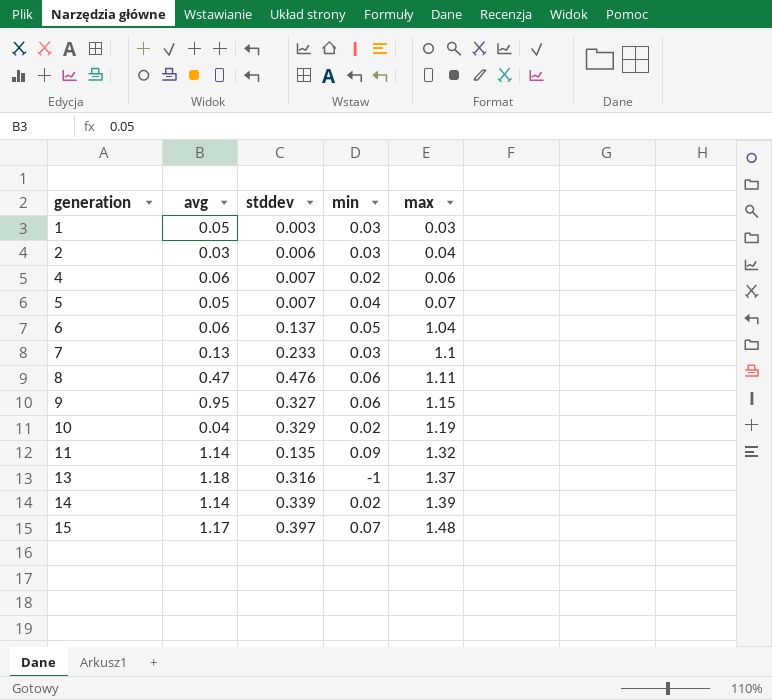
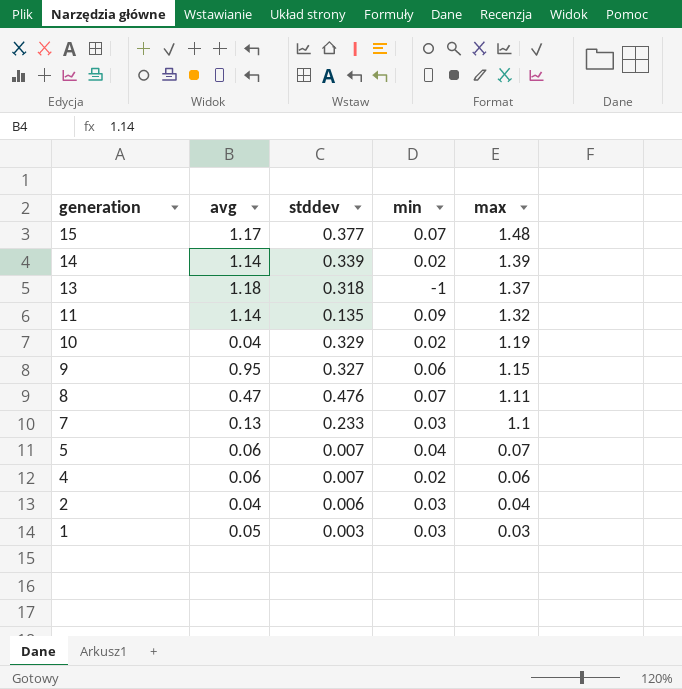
row order: generation ascending -> generation descending
row 6: 0.06 | 0.137 | 0.05 | 1.04 -> none
15 | stddev: 0.397 -> 0.377
13 | stddev: 0.316 -> 0.318
8 | min: 0.06 -> 0.07
5 | avg: 0.05 -> 0.06
2 | avg: 0.03 -> 0.04

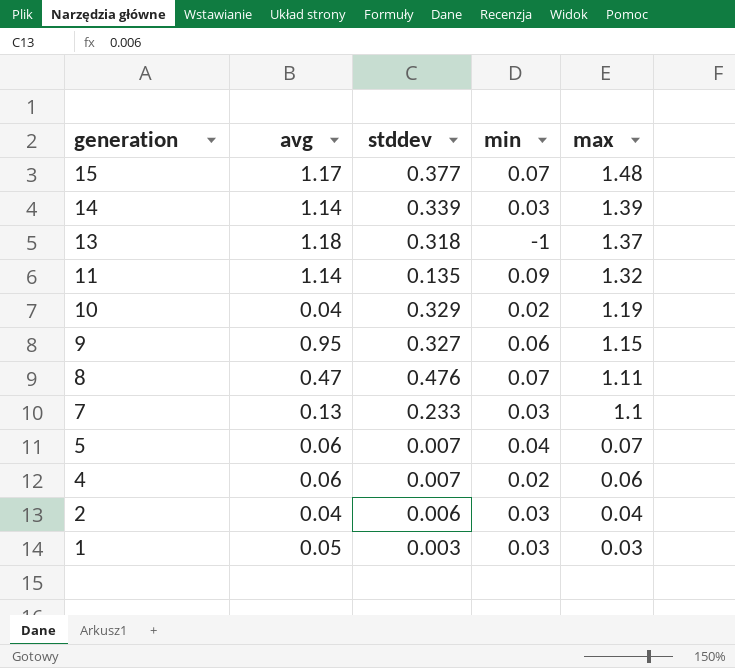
14 | min: 0.02 -> 0.03

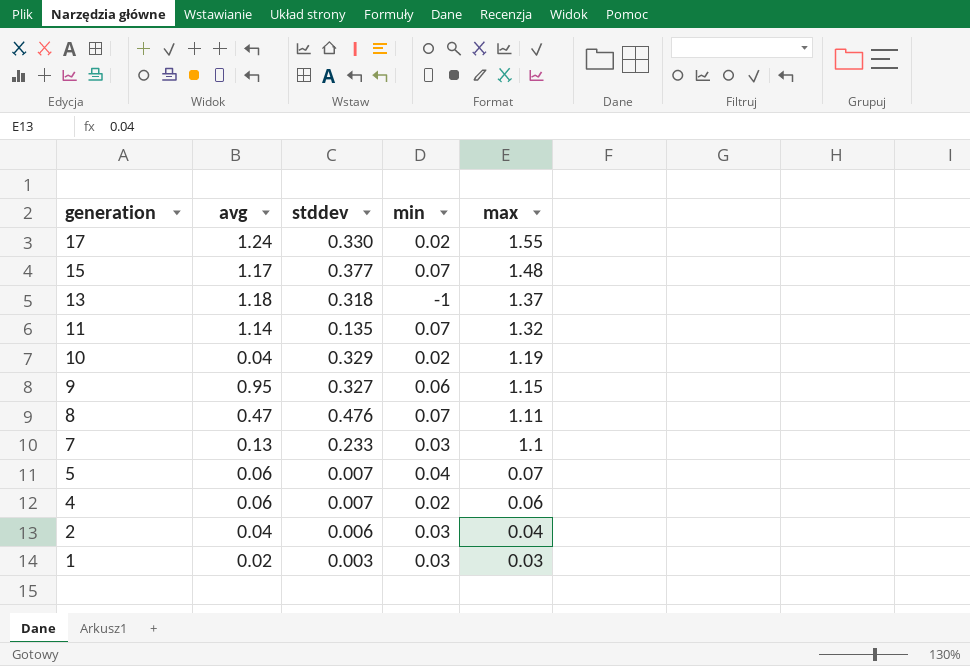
row 14: 1.14 | 0.339 | 0.03 | 1.39 -> none
row 17: none -> 1.24 | 0.330 | 0.02 | 1.55
11 | min: 0.09 -> 0.07
1 | avg: 0.05 -> 0.02

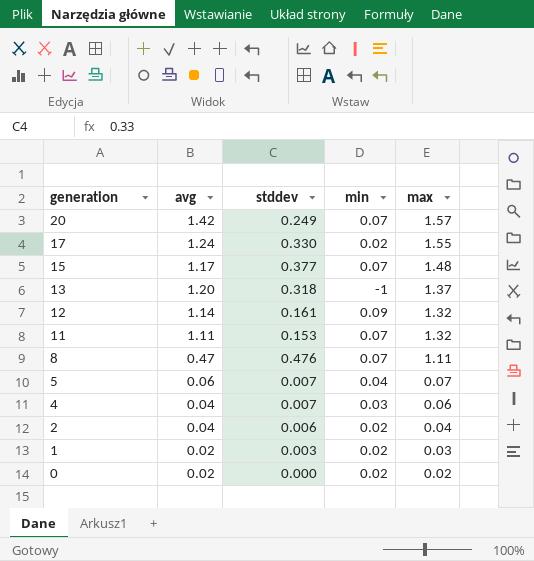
row 10: 0.04 | 0.329 | 0.02 | 1.19 -> none
row 9: 0.95 | 0.327 | 0.06 | 1.15 -> none
row 7: 0.13 | 0.233 | 0.03 | 1.1 -> none
row 20: none -> 1.42 | 0.249 | 0.07 | 1.57
13 | avg: 1.18 -> 1.20
row 12: none -> 1.14 | 0.161 | 0.09 | 1.32
11 | avg: 1.14 -> 1.11
11 | stddev: 0.135 -> 0.153
4 | avg: 0.06 -> 0.04
4 | min: 0.02 -> 0.03
2 | min: 0.03 -> 0.02
1 | min: 0.03 -> 0.02
row 0: none -> 0.02 | 0.000 | 0.02 | 0.02

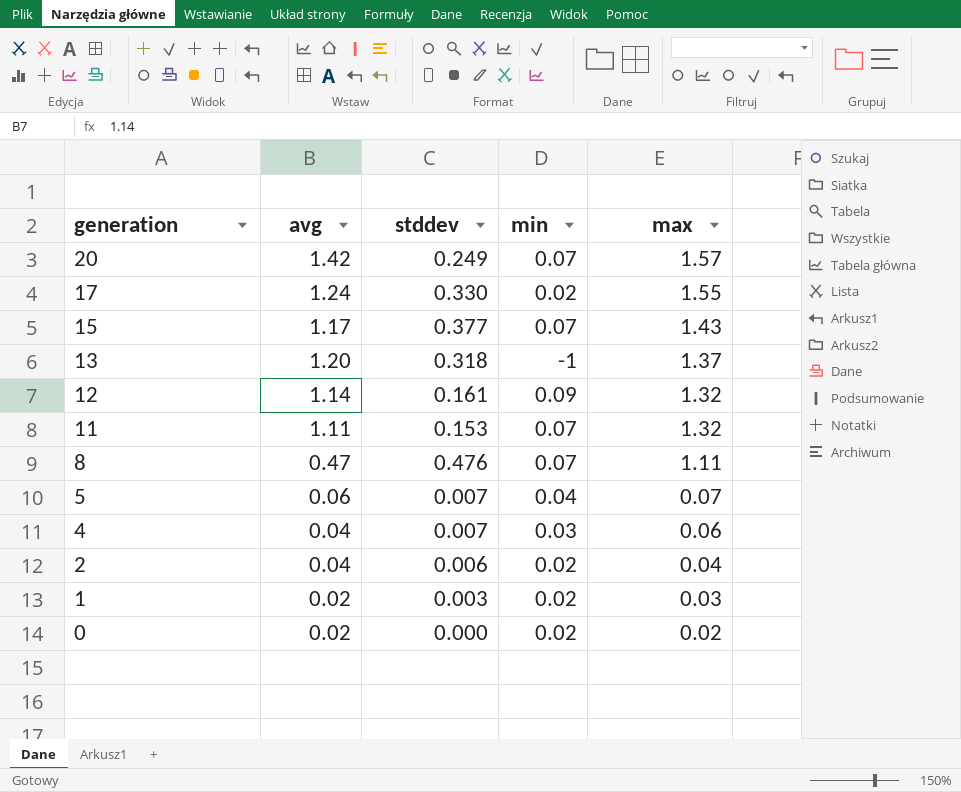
15 | max: 1.48 -> 1.43

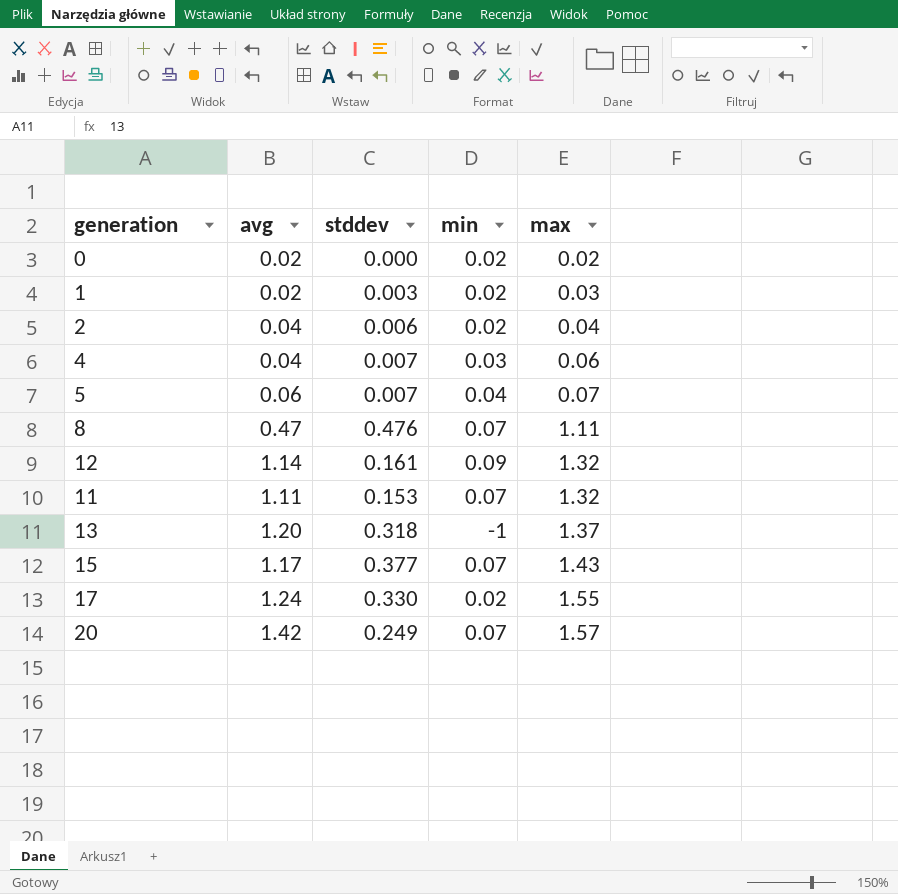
row order: generation descending -> max ascending

